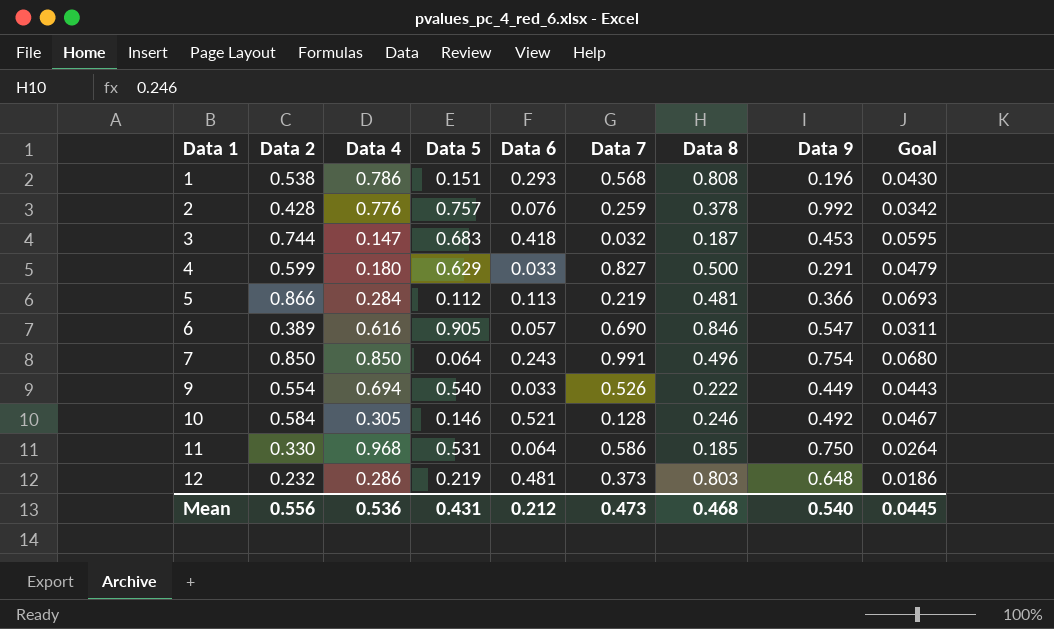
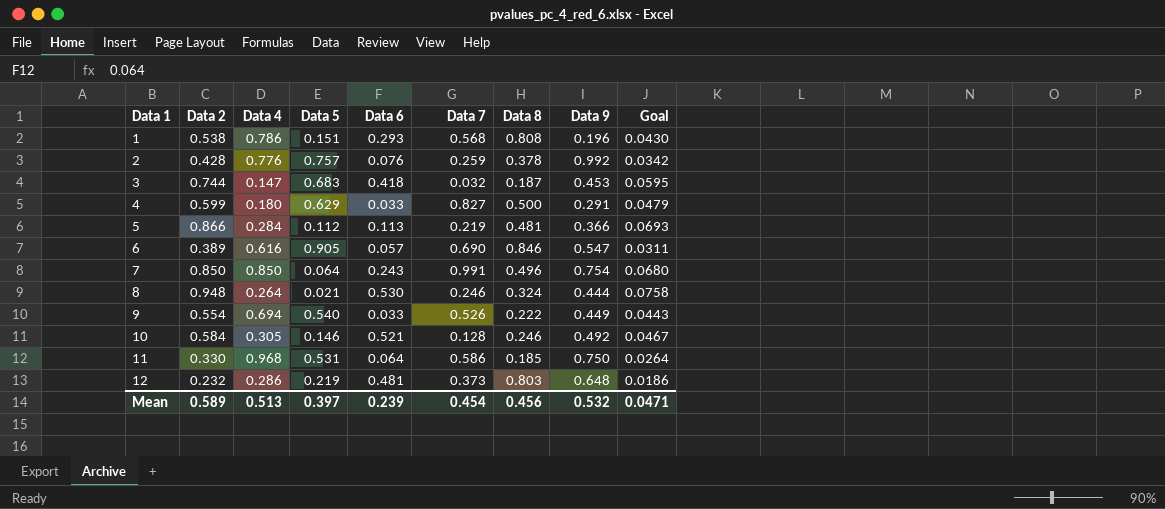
row 8: none -> 0.948 | 0.264 | 0.021 | 0.530 | 0.246 | 0.324 | 0.444 | 0.0758
Mean | Data 2: 0.556 -> 0.589
Mean | Data 4: 0.536 -> 0.513
Mean | Data 5: 0.431 -> 0.397
Mean | Data 6: 0.212 -> 0.239
Mean | Data 7: 0.473 -> 0.454
Mean | Data 8: 0.468 -> 0.456
Mean | Data 9: 0.540 -> 0.532
Mean | Goal: 0.0445 -> 0.0471

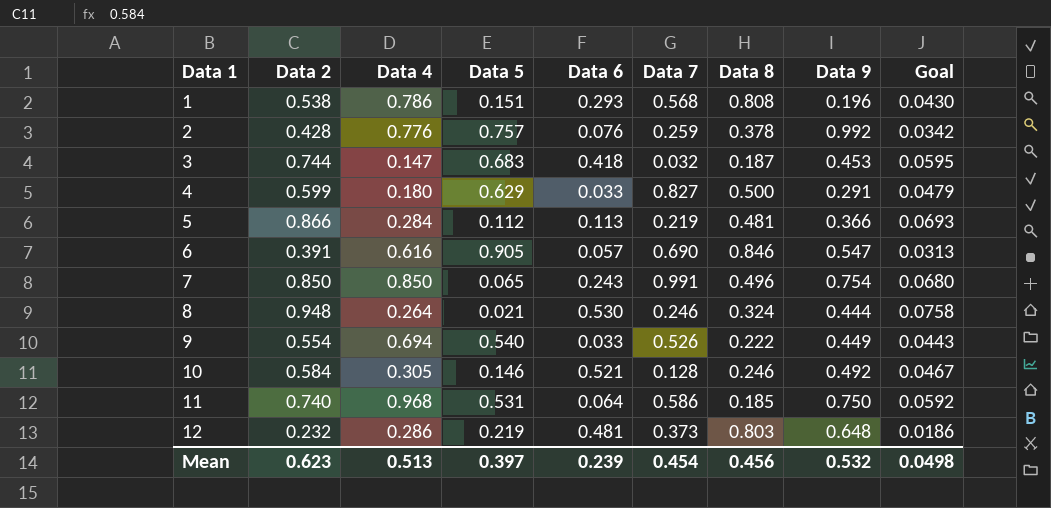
6 | Data 2: 0.389 -> 0.391
6 | Goal: 0.0311 -> 0.0313
7 | Data 5: 0.064 -> 0.065
11 | Data 2: 0.330 -> 0.740
11 | Goal: 0.0264 -> 0.0592
Mean | Data 2: 0.589 -> 0.623
Mean | Goal: 0.0471 -> 0.0498

